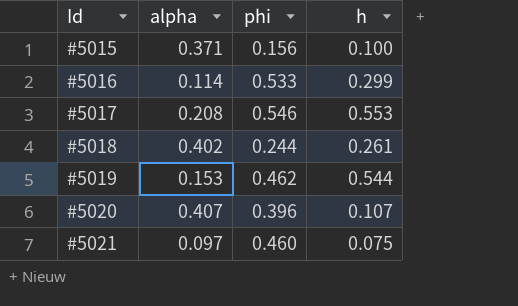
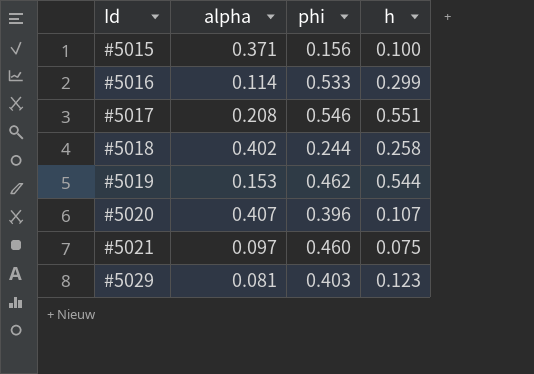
#5017 | h: 0.553 -> 0.551
#5018 | h: 0.261 -> 0.258
row #5029: none -> 0.081 | 0.403 | 0.123

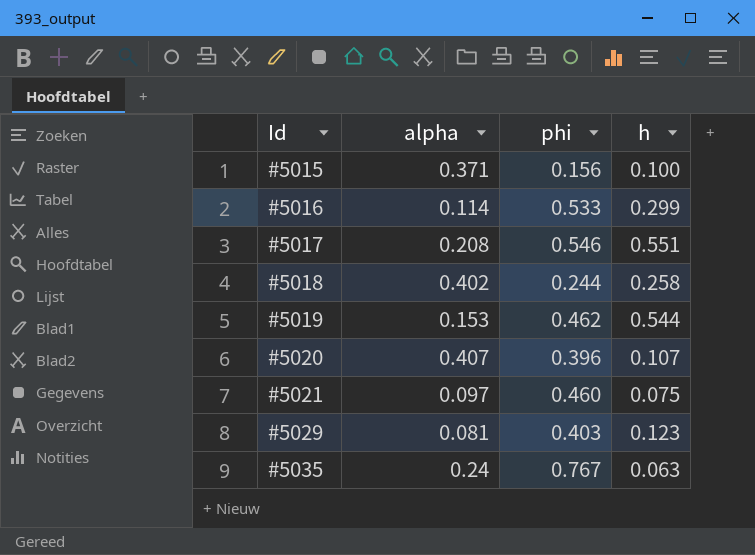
row #5035: none -> 0.24 | 0.767 | 0.063

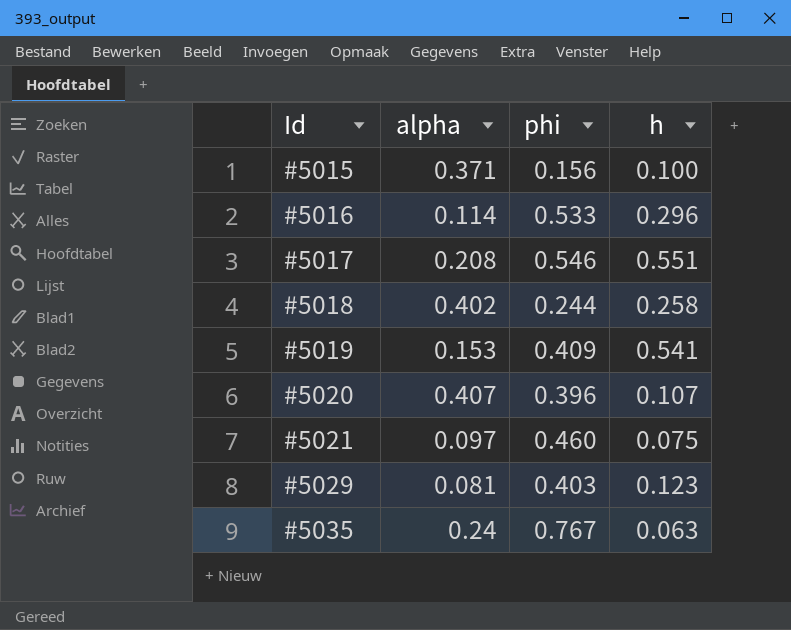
#5016 | h: 0.299 -> 0.296
#5019 | phi: 0.462 -> 0.409
#5019 | h: 0.544 -> 0.541

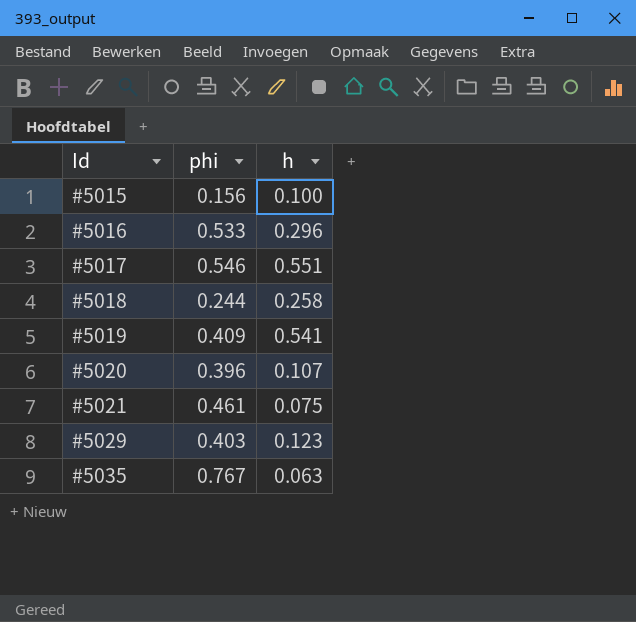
column alpha | position: 2 -> none
#5021 | phi: 0.460 -> 0.461

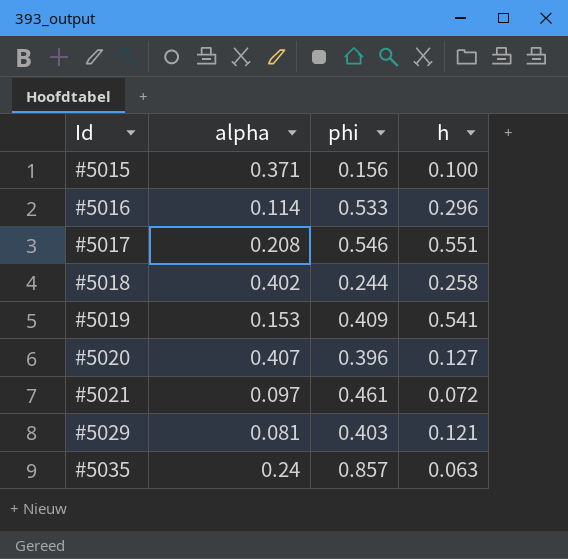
column alpha | position: none -> 2
#5020 | h: 0.107 -> 0.127
#5021 | h: 0.075 -> 0.072
#5029 | h: 0.123 -> 0.121
#5035 | phi: 0.767 -> 0.857

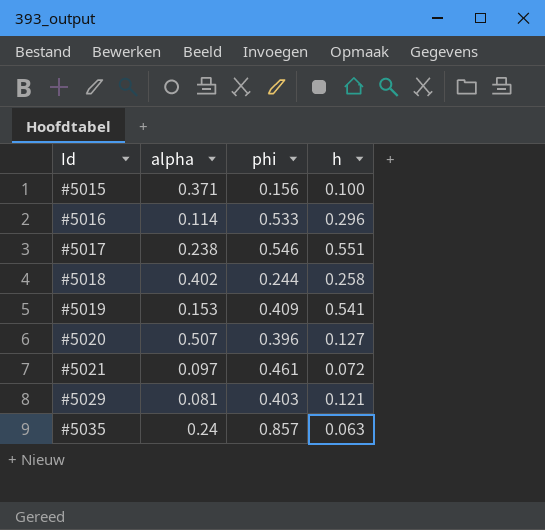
#5017 | alpha: 0.208 -> 0.238
#5020 | alpha: 0.407 -> 0.507

